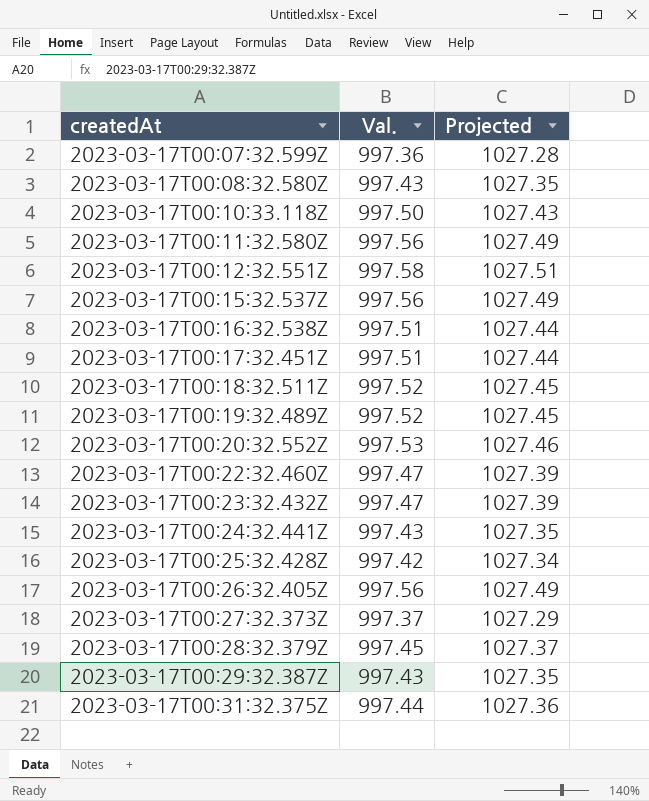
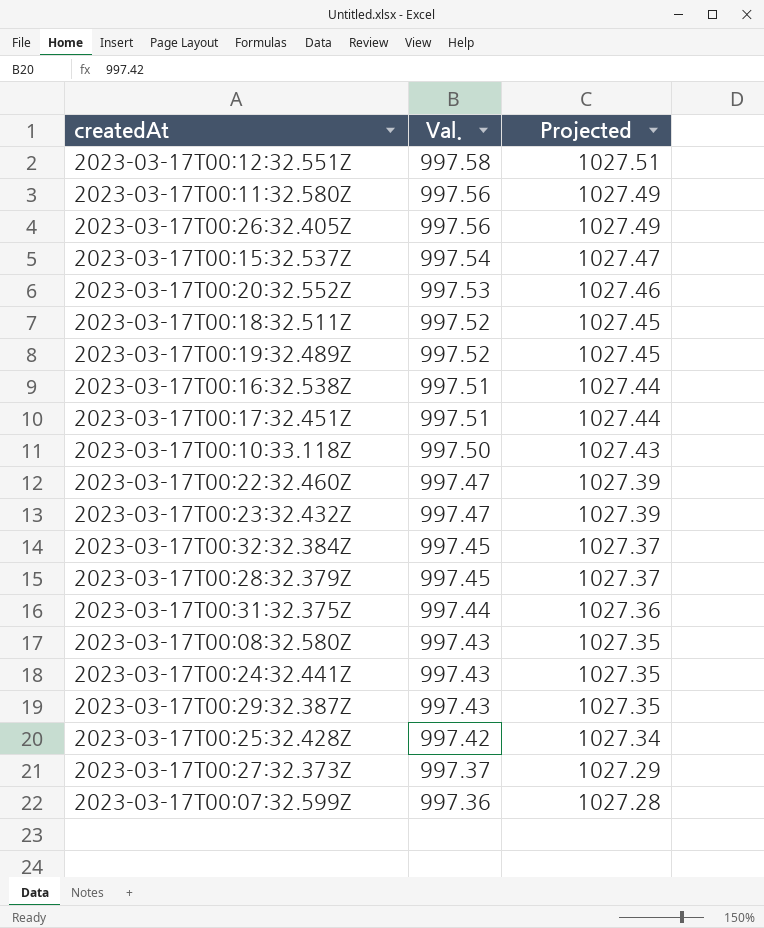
row order: createdAt ascending -> Val. descending
2023-03-17T00:15:32.537Z | Val.: 997.56 -> 997.54
2023-03-17T00:15:32.537Z | Projected: 1027.49 -> 1027.47
row 2023-03-17T00:32:32.384Z: none -> 997.45 | 1027.37

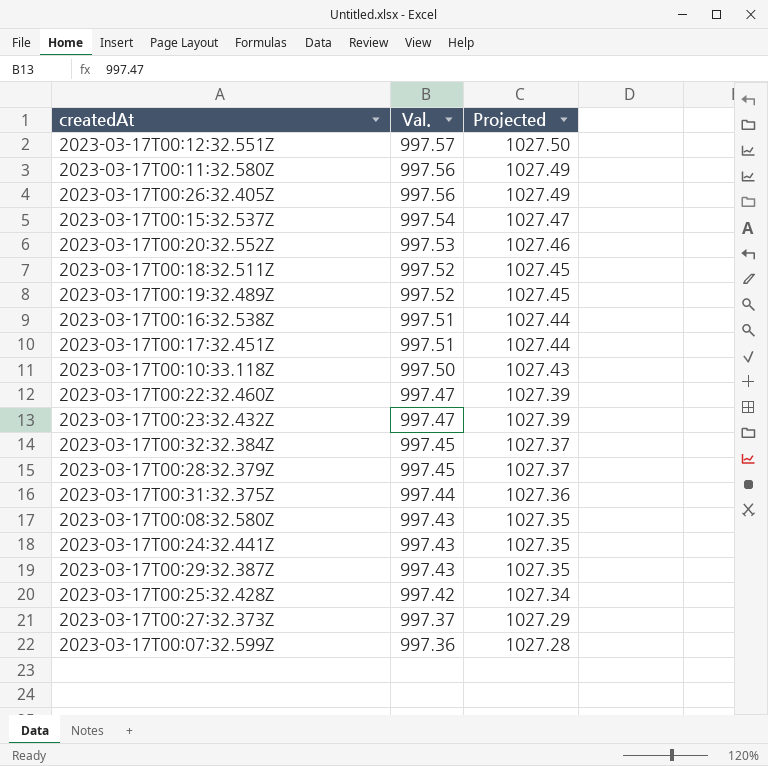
2023-03-17T00:12:32.551Z | Val.: 997.58 -> 997.57
2023-03-17T00:12:32.551Z | Projected: 1027.51 -> 1027.50

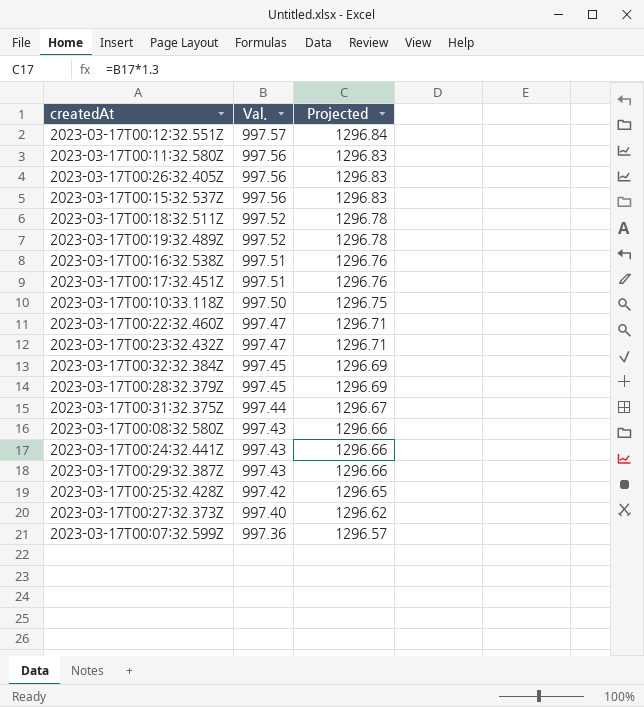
column Projected | formula: [Val.] * 1.03 -> [Val.] * 1.3
row 2023-03-17T00:20:32.552Z: 997.53 | 1027.46 -> none
2023-03-17T00:15:32.537Z | Val.: 997.54 -> 997.56
2023-03-17T00:27:32.373Z | Val.: 997.37 -> 997.40

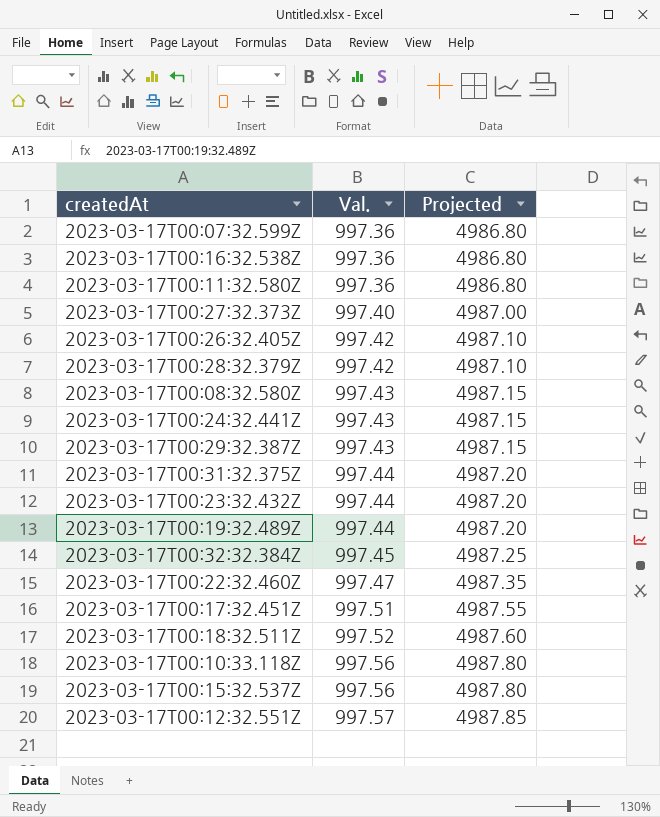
row order: Val. descending -> Val. ascending
column Projected | formula: [Val.] * 1.3 -> [Val.] * 5
row 2023-03-17T00:25:32.428Z: 997.42 | 1296.65 -> none
2023-03-17T00:16:32.538Z | Val.: 997.51 -> 997.36
2023-03-17T00:11:32.580Z | Val.: 997.56 -> 997.36
2023-03-17T00:26:32.405Z | Val.: 997.56 -> 997.42
2023-03-17T00:28:32.379Z | Val.: 997.45 -> 997.42
2023-03-17T00:23:32.432Z | Val.: 997.47 -> 997.44
2023-03-17T00:19:32.489Z | Val.: 997.52 -> 997.44
2023-03-17T00:10:33.118Z | Val.: 997.50 -> 997.56

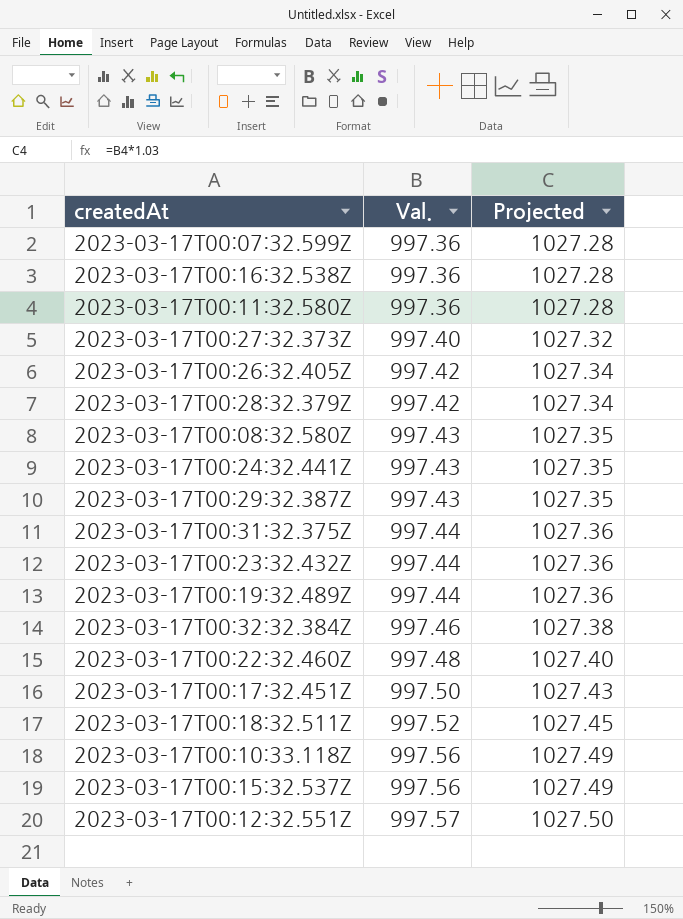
column Projected | formula: [Val.] * 5 -> [Val.] * 1.03
2023-03-17T00:32:32.384Z | Val.: 997.45 -> 997.46
2023-03-17T00:22:32.460Z | Val.: 997.47 -> 997.48
2023-03-17T00:17:32.451Z | Val.: 997.51 -> 997.50

